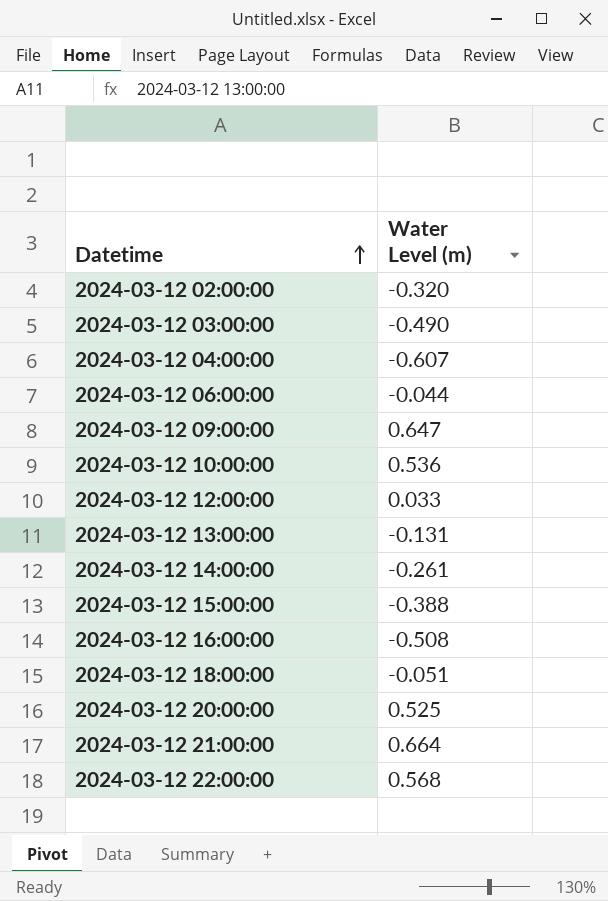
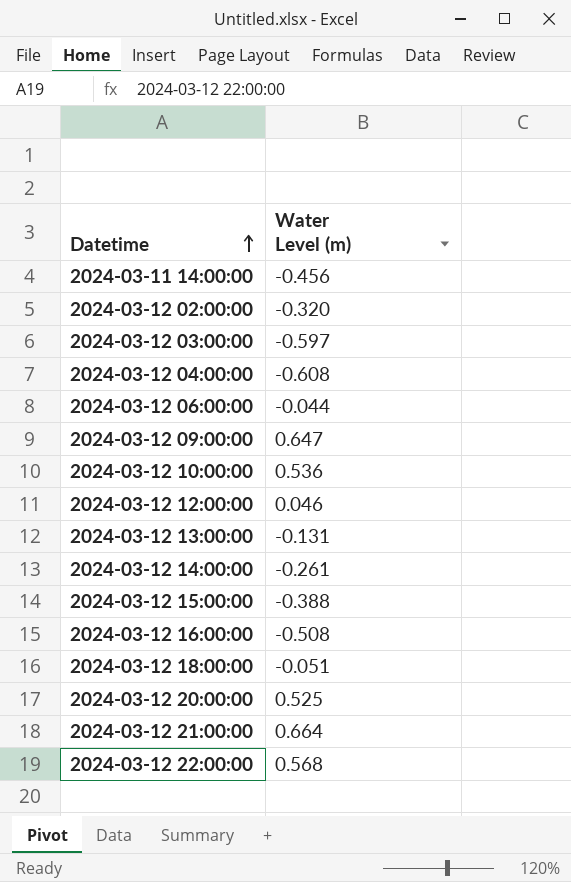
row 2024-03-11 14:00:00: none -> -0.456
2024-03-12 03:00:00 | Water Level (m): -0.490 -> -0.597
2024-03-12 04:00:00 | Water Level (m): -0.607 -> -0.608
2024-03-12 12:00:00 | Water Level (m): 0.033 -> 0.046

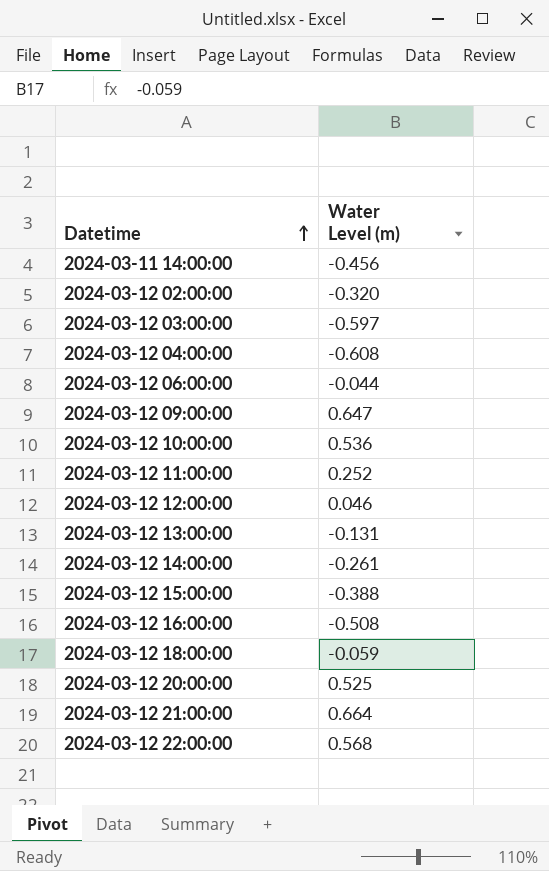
row 2024-03-12 11:00:00: none -> 0.252
2024-03-12 18:00:00 | Water Level (m): -0.051 -> -0.059

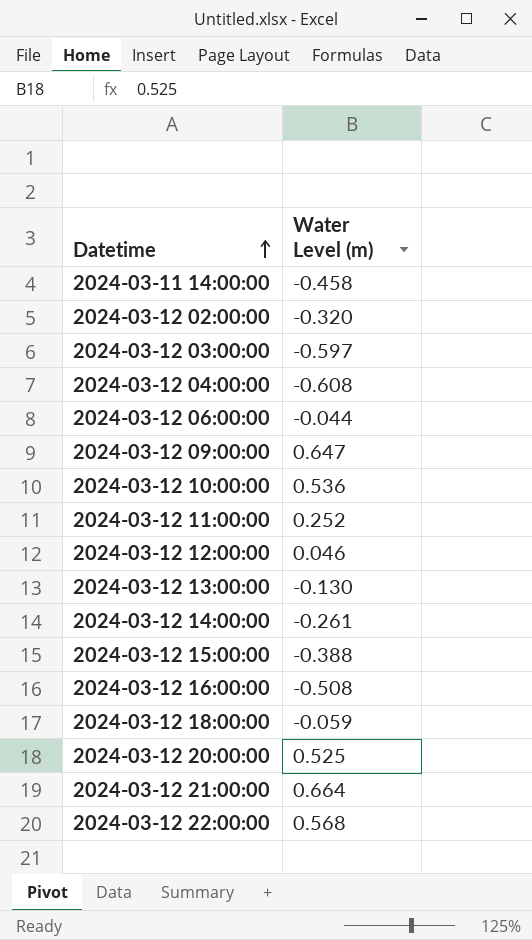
2024-03-11 14:00:00 | Water Level (m): -0.456 -> -0.458
2024-03-12 13:00:00 | Water Level (m): -0.131 -> -0.130

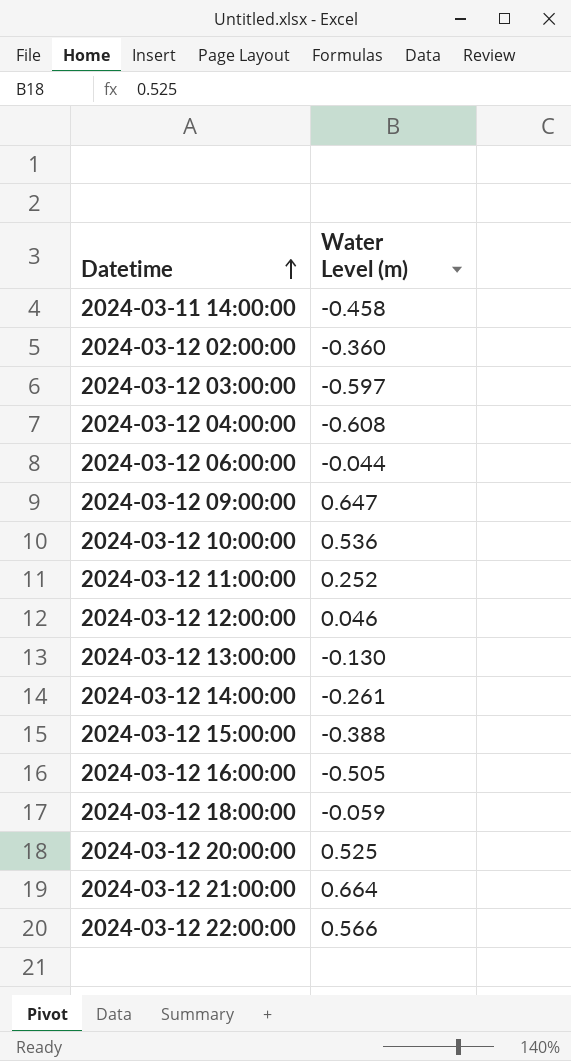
2024-03-12 02:00:00 | Water Level (m): -0.320 -> -0.360
2024-03-12 16:00:00 | Water Level (m): -0.508 -> -0.505
2024-03-12 22:00:00 | Water Level (m): 0.568 -> 0.566

